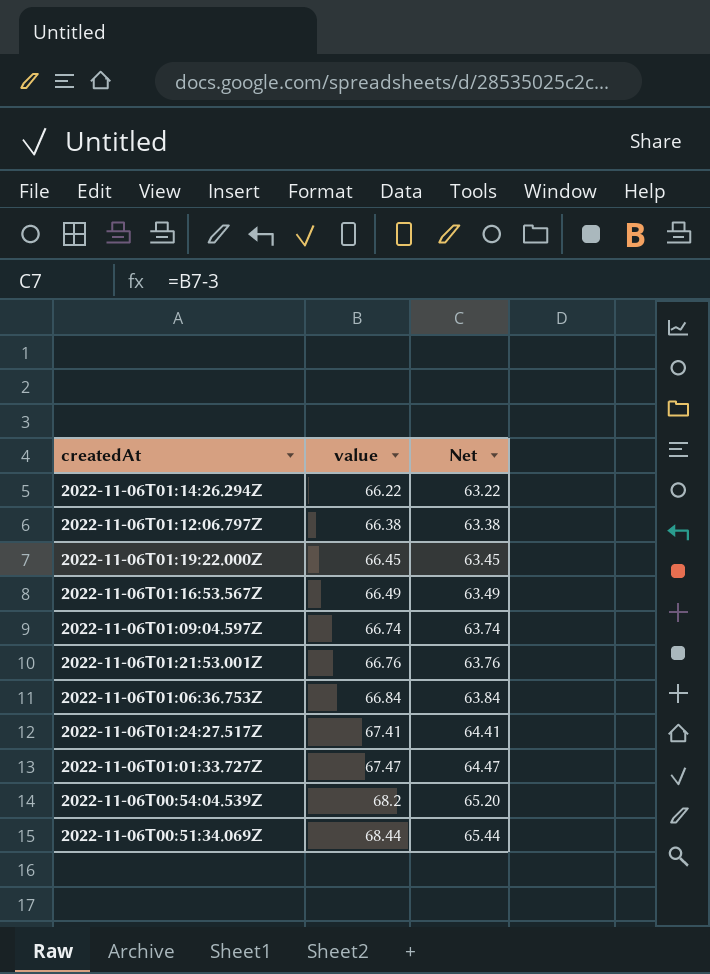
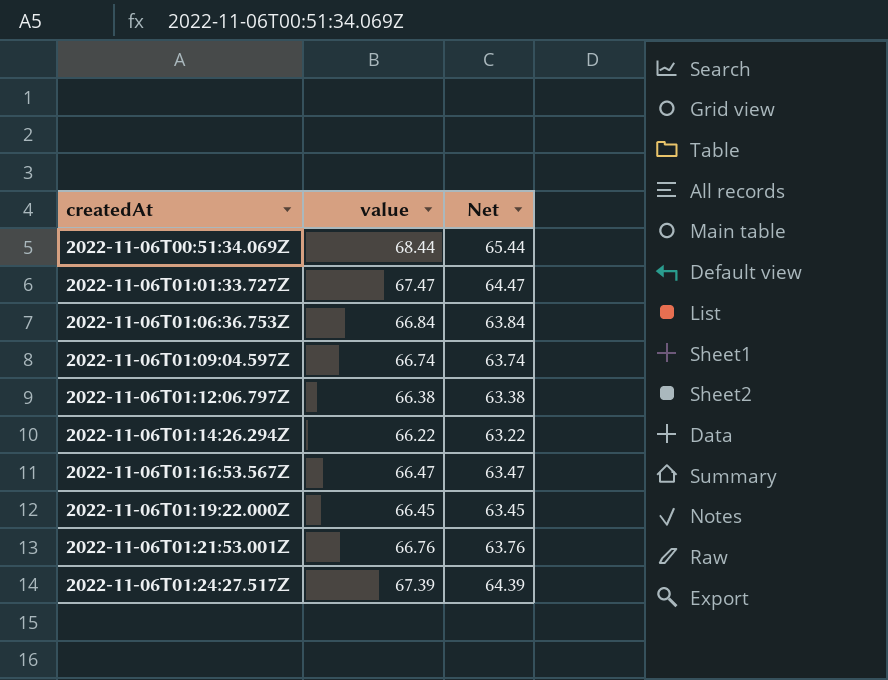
row order: value ascending -> createdAt ascending
row 2022-11-06T00:54:04.539Z: 68.2 | 65.20 -> none
2022-11-06T01:16:53.567Z | value: 66.49 -> 66.47
2022-11-06T01:16:53.567Z | Net: 63.49 -> 63.47
2022-11-06T01:24:27.517Z | value: 67.41 -> 67.39
2022-11-06T01:24:27.517Z | Net: 64.41 -> 64.39

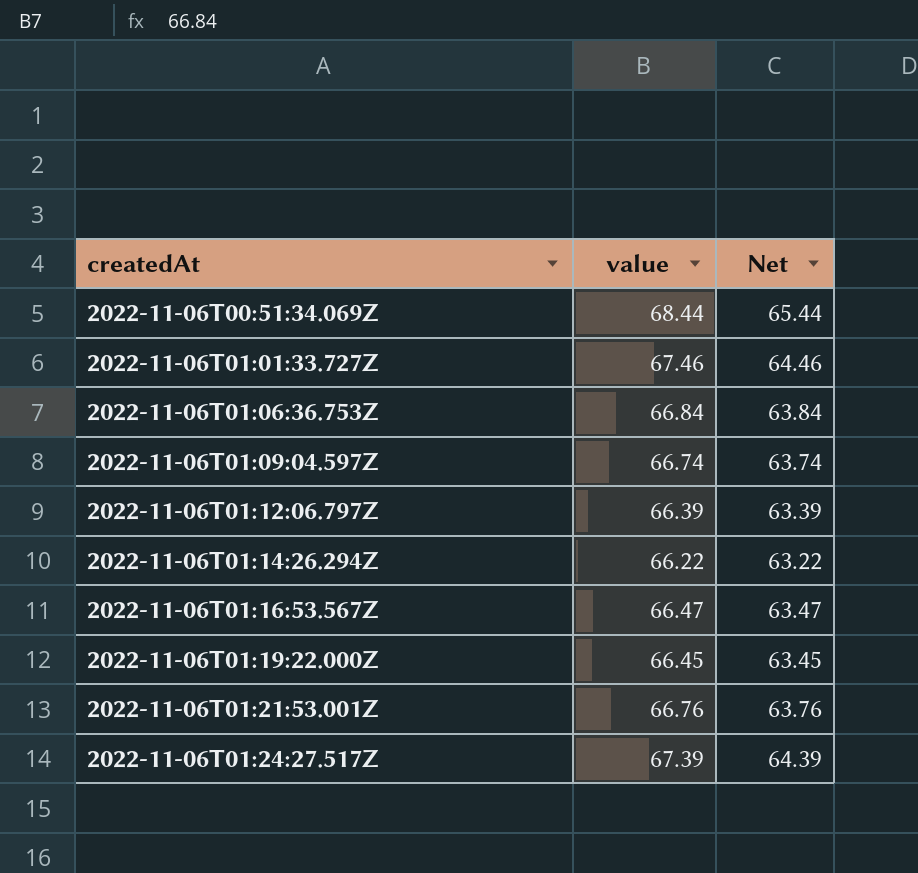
2022-11-06T01:01:33.727Z | value: 67.47 -> 67.46
2022-11-06T01:01:33.727Z | Net: 64.47 -> 64.46
2022-11-06T01:12:06.797Z | value: 66.38 -> 66.39
2022-11-06T01:12:06.797Z | Net: 63.38 -> 63.39

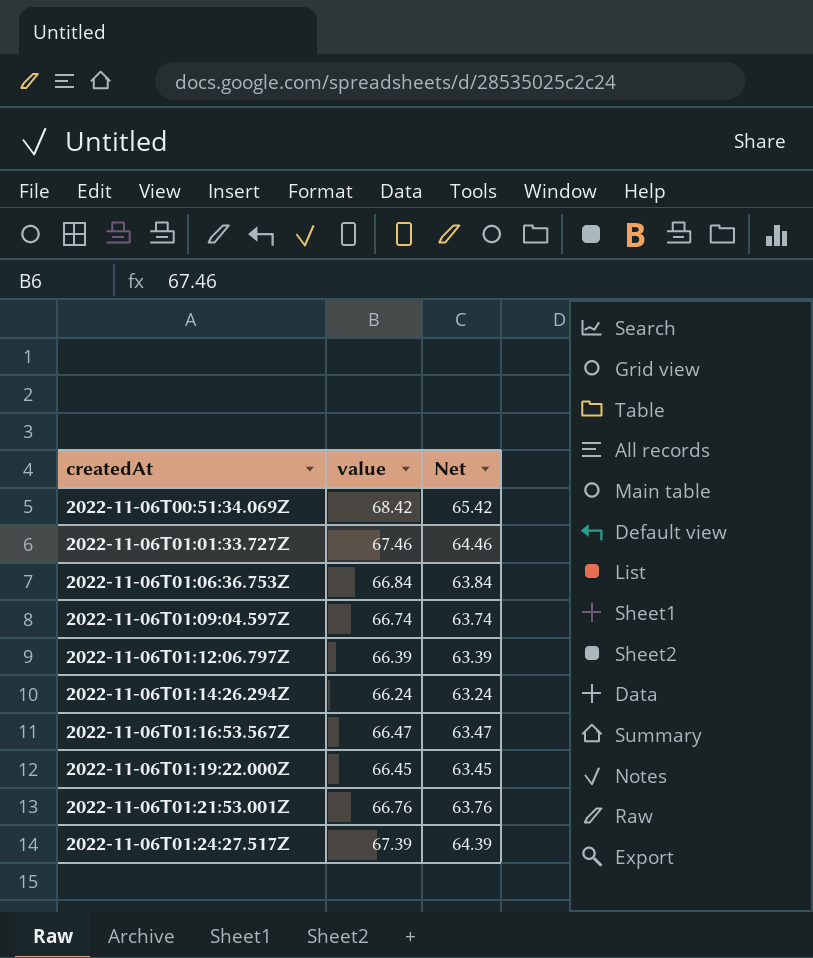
2022-11-06T00:51:34.069Z | value: 68.44 -> 68.42
2022-11-06T00:51:34.069Z | Net: 65.44 -> 65.42
2022-11-06T01:14:26.294Z | value: 66.22 -> 66.24
2022-11-06T01:14:26.294Z | Net: 63.22 -> 63.24

